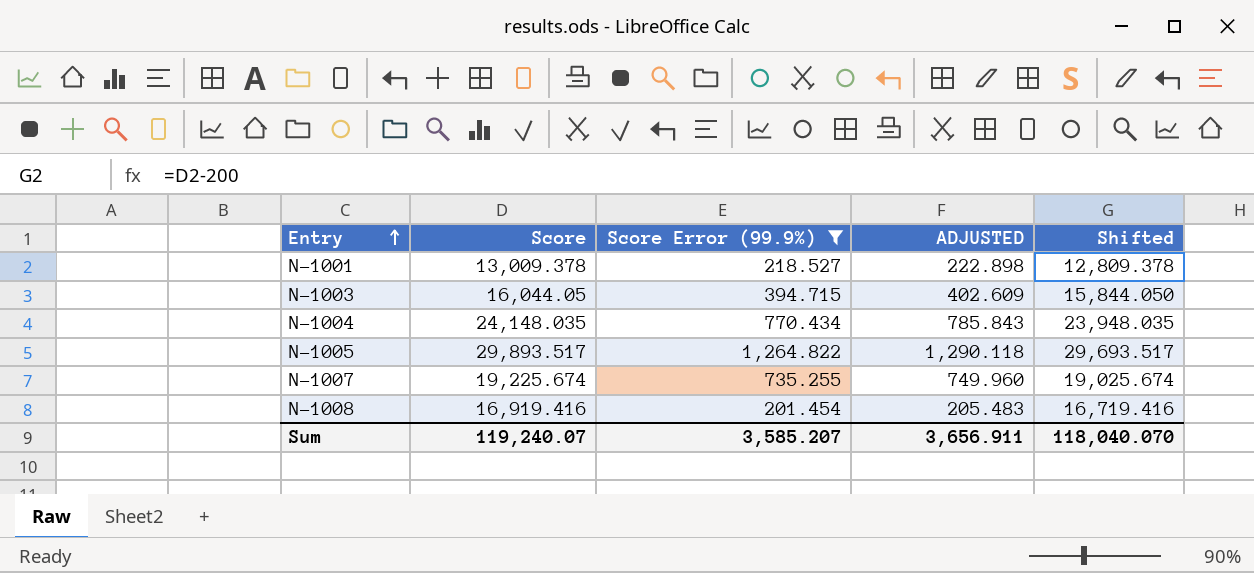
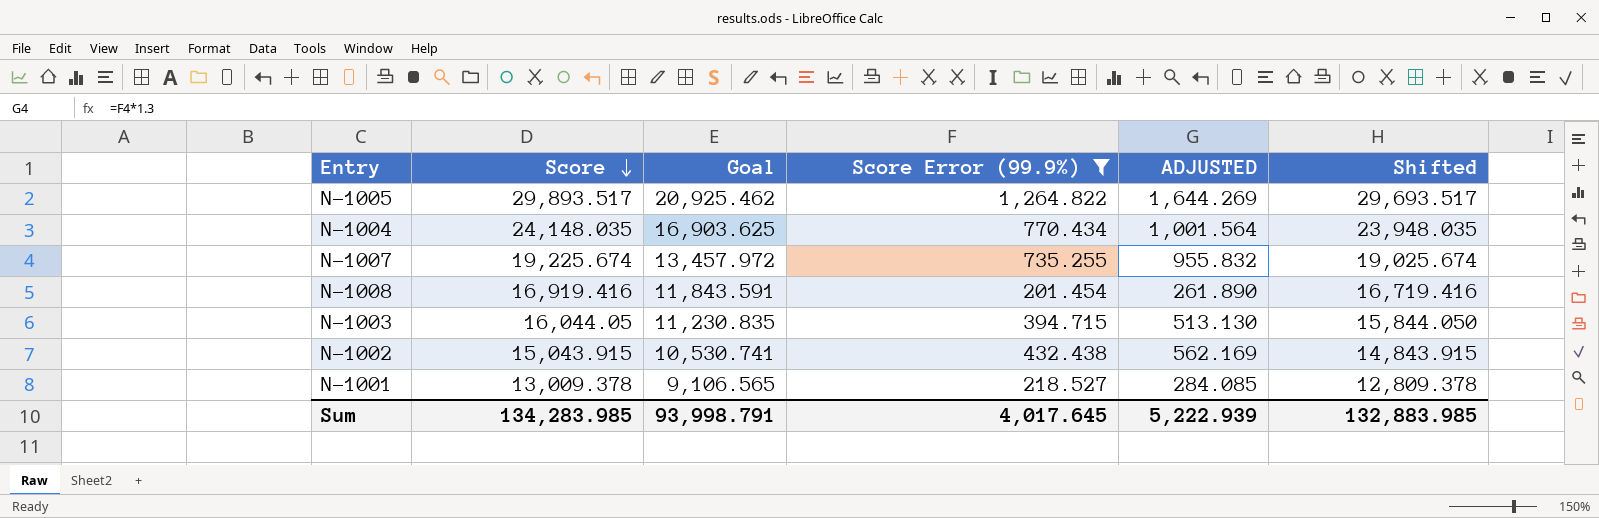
row order: Entry ascending -> Score descending
column Goal | formula: none -> [Score] * 0.7
column ADJUSTED | formula: [Score Error (99.9%)] * 1.02 -> [Score Error (99.9%)] * 1.3
row N-1002: none -> 15,043.915 | 10,530.741 | 432.438 | 562.169 | 14,843.915
Sum | Score: 119,240.07 -> 134,283.985
Sum | Score Error (99.9%): 3,585.207 -> 4,017.645
Sum | ADJUSTED: 3,656.911 -> 5,222.939
Sum | Shifted: 118,040.070 -> 132,883.985

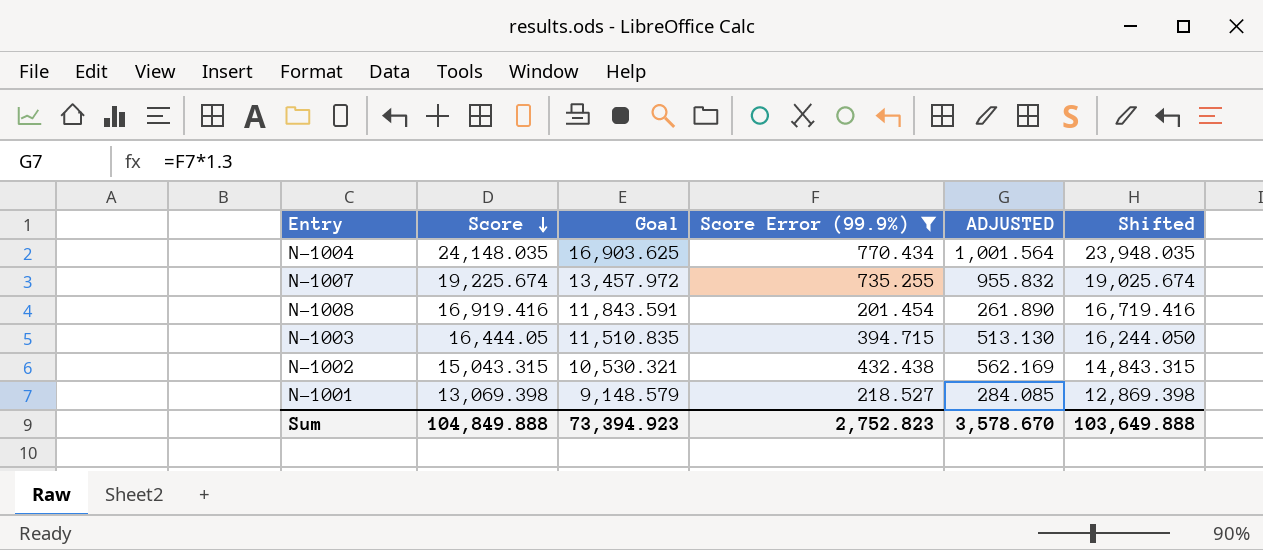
row N-1005: 29,893.517 | 20,925.462 | 1,264.822 | 1,644.269 | 29,693.517 -> none
N-1003 | Score: 16,044.05 -> 16,444.05
N-1003 | Goal: 11,230.835 -> 11,510.835
N-1003 | Shifted: 15,844.050 -> 16,244.050
N-1002 | Score: 15,043.915 -> 15,043.315
N-1002 | Goal: 10,530.741 -> 10,530.321
N-1002 | Shifted: 14,843.915 -> 14,843.315
N-1001 | Score: 13,009.378 -> 13,069.398
N-1001 | Goal: 9,106.565 -> 9,148.579
N-1001 | Shifted: 12,809.378 -> 12,869.398
Sum | Score: 134,283.985 -> 104,849.888
Sum | Goal: 93,998.791 -> 73,394.923
Sum | Score Error (99.9%): 4,017.645 -> 2,752.823
Sum | ADJUSTED: 5,222.939 -> 3,578.670
Sum | Shifted: 132,883.985 -> 103,649.888

